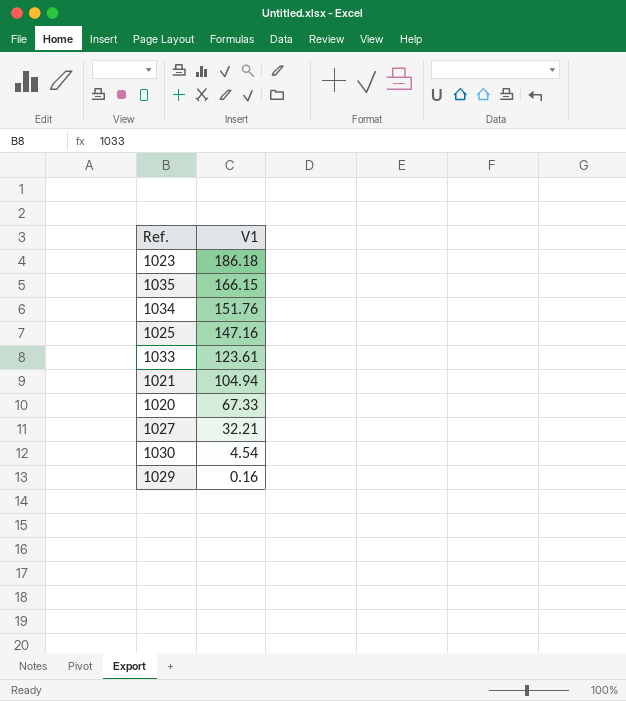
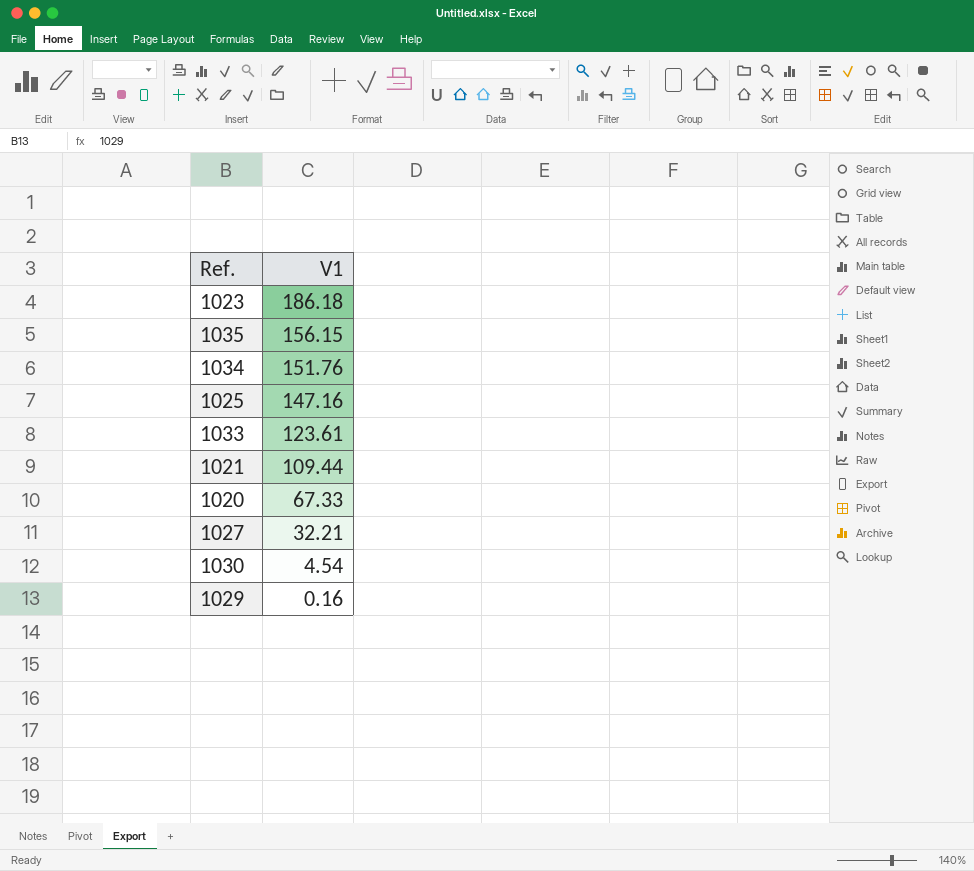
1035 | V1: 166.15 -> 156.15
1021 | V1: 104.94 -> 109.44

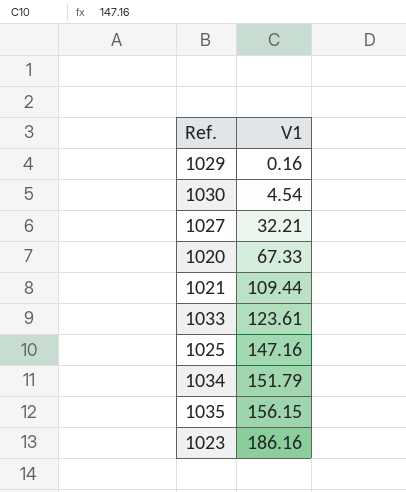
row order: V1 descending -> V1 ascending
1034 | V1: 151.76 -> 151.79
1023 | V1: 186.18 -> 186.16

